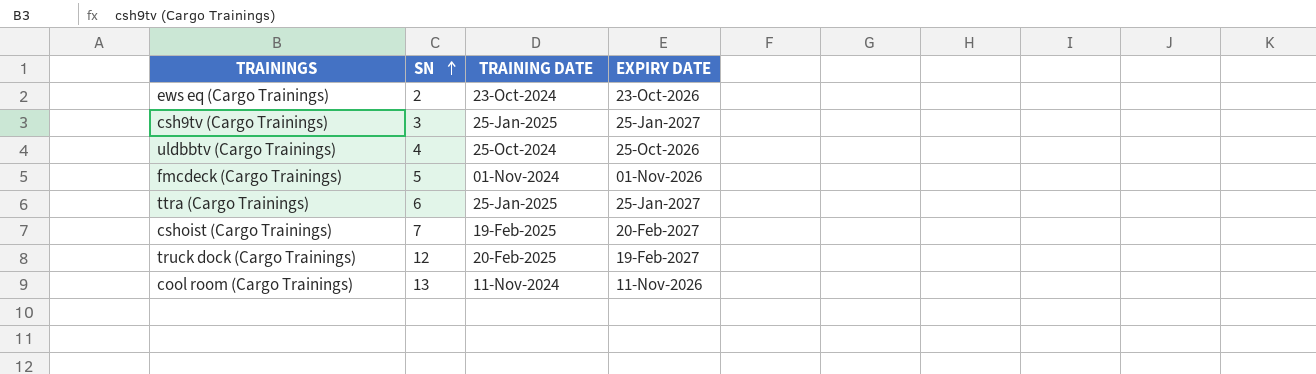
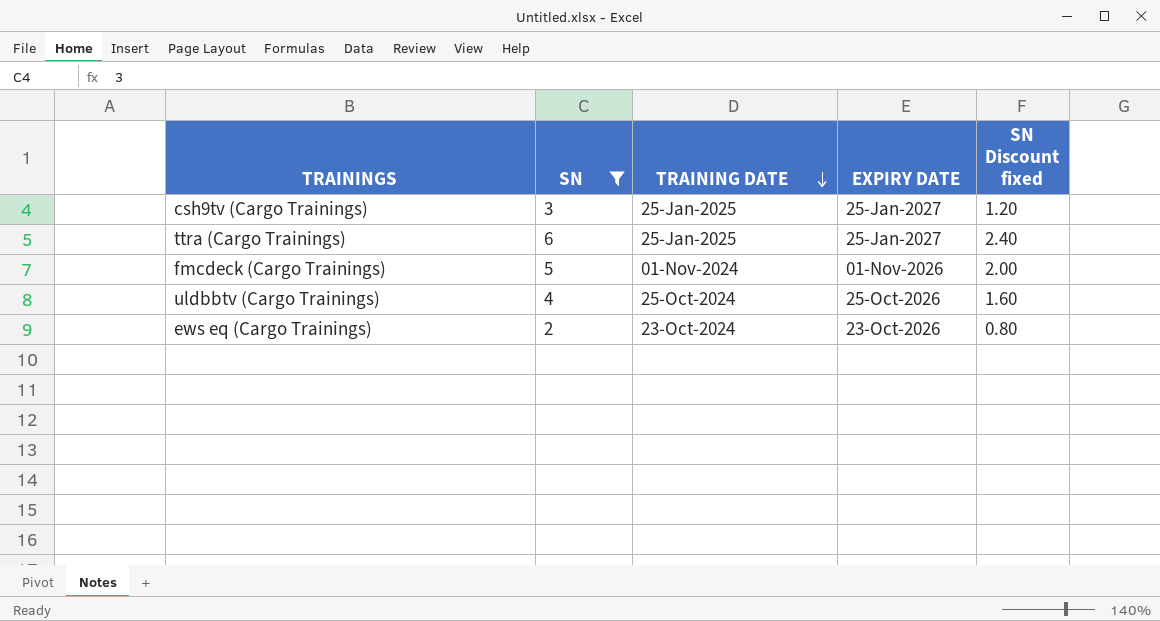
filter: none -> SN <= 6
row order: SN ascending -> TRAINING DATE descending
column SN Discount fixed | formula: none -> [SN] * 0.4

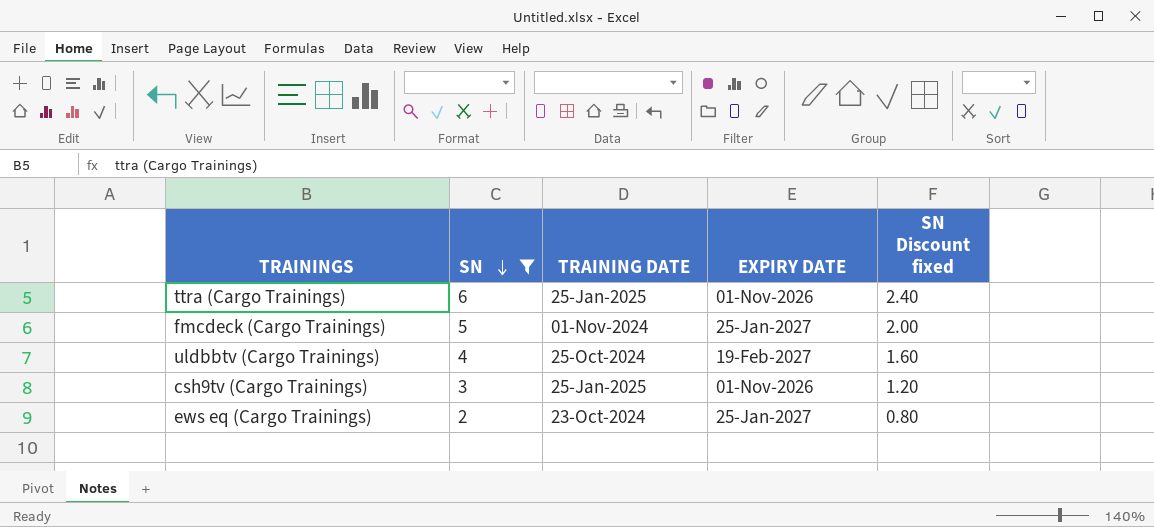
row order: TRAINING DATE descending -> SN descending
ttra (Cargo Trainings) | EXPIRY DATE: 25-Jan-2027 -> 01-Nov-2026
fmcdeck (Cargo Trainings) | EXPIRY DATE: 01-Nov-2026 -> 25-Jan-2027
uldbbtv (Cargo Trainings) | EXPIRY DATE: 25-Oct-2026 -> 19-Feb-2027
csh9tv (Cargo Trainings) | EXPIRY DATE: 25-Jan-2027 -> 01-Nov-2026
ews eq (Cargo Trainings) | EXPIRY DATE: 23-Oct-2026 -> 25-Jan-2027

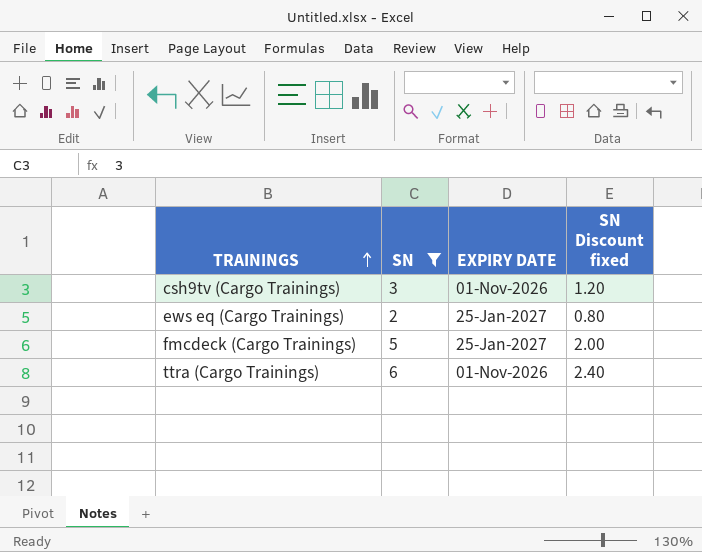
row order: SN descending -> TRAININGS ascending
column TRAINING DATE | position: 3 -> none
row uldbbtv (Cargo Trainings): 4 | 25-Oct-2024 | 19-Feb-2027 | 1.60 -> none

